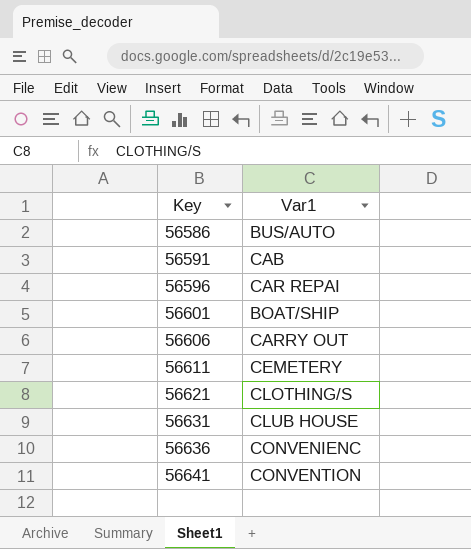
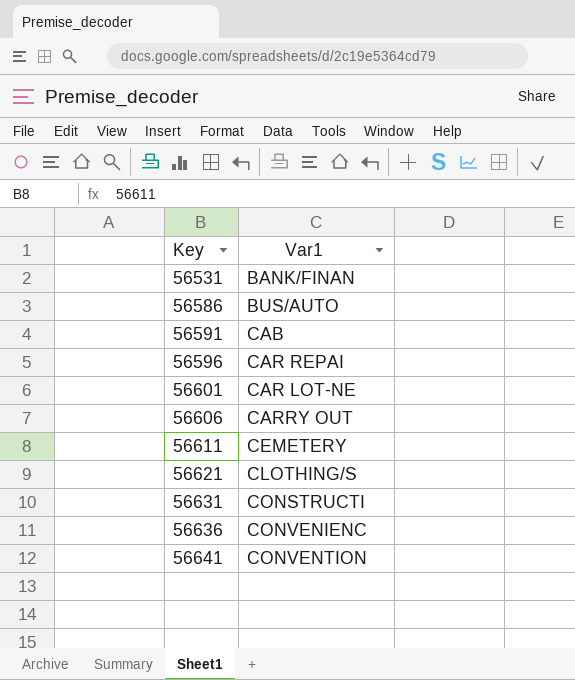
row 56531: none -> BANK/FINAN
56601 | Var1: BOAT/SHIP -> CAR LOT-NE
56631 | Var1: CLUB HOUSE -> CONSTRUCTI

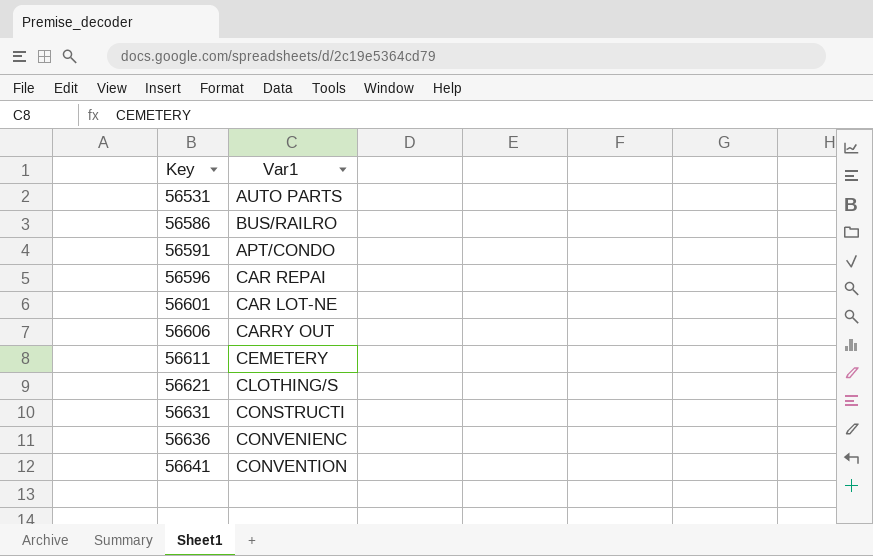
56531 | Var1: BANK/FINAN -> AUTO PARTS
56586 | Var1: BUS/AUTO -> BUS/RAILRO
56591 | Var1: CAB -> APT/CONDO

